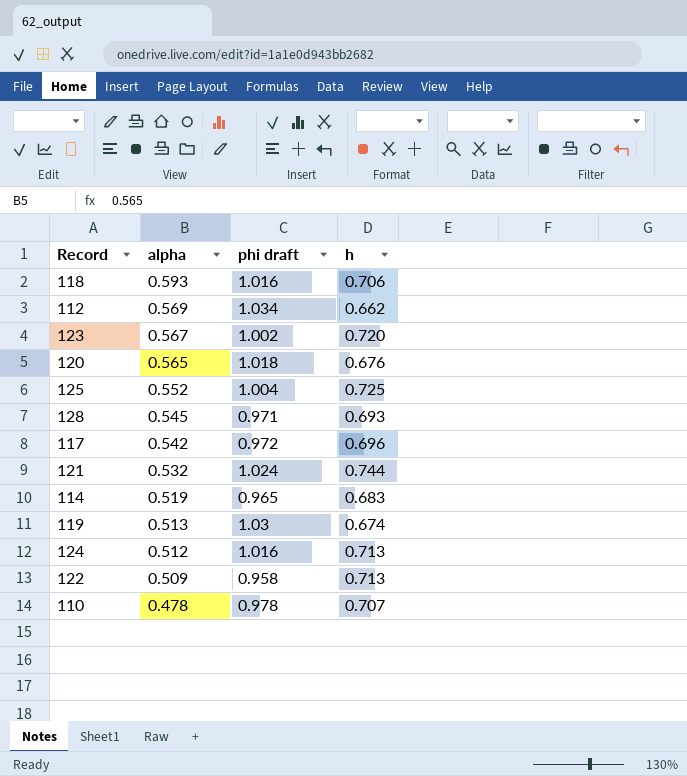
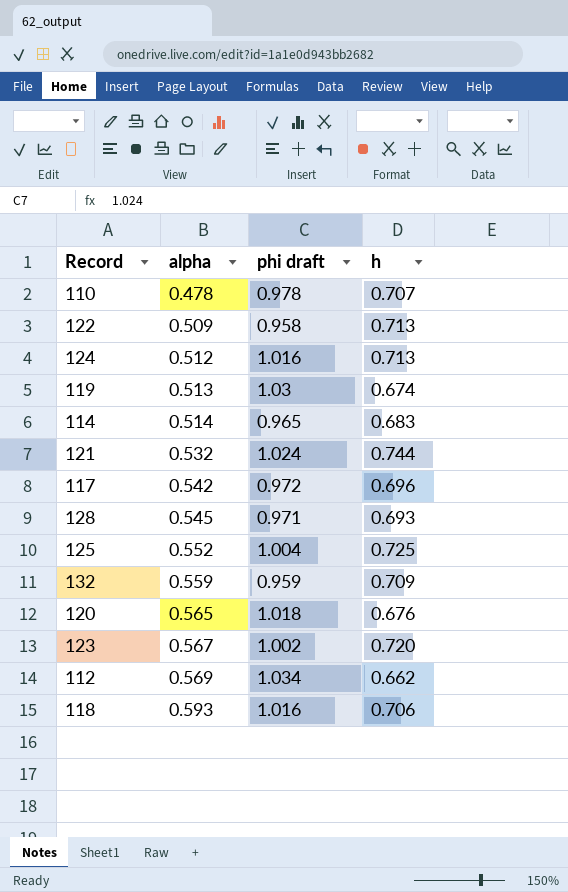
row order: alpha descending -> alpha ascending
114 | alpha: 0.519 -> 0.514
row 132: none -> 0.559 | 0.959 | 0.709

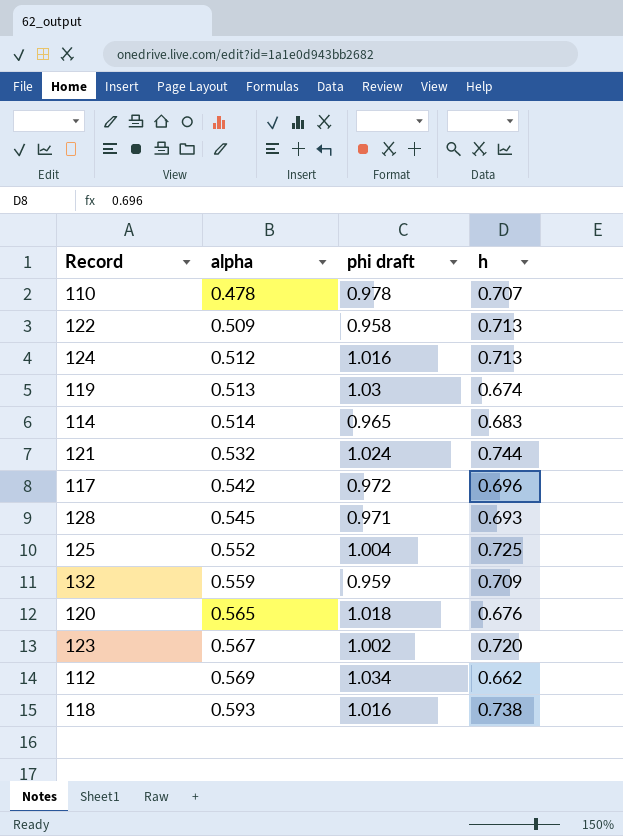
118 | h: 0.706 -> 0.738

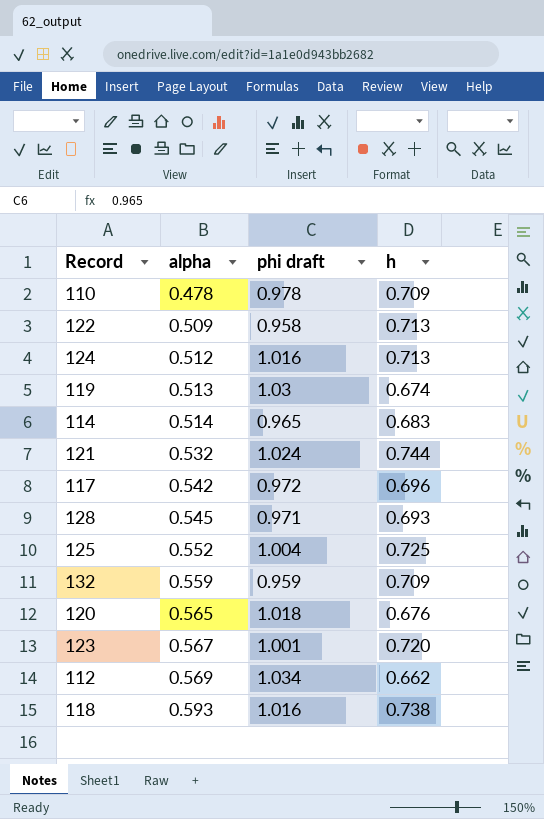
110 | h: 0.707 -> 0.709
123 | phi draft: 1.002 -> 1.001

